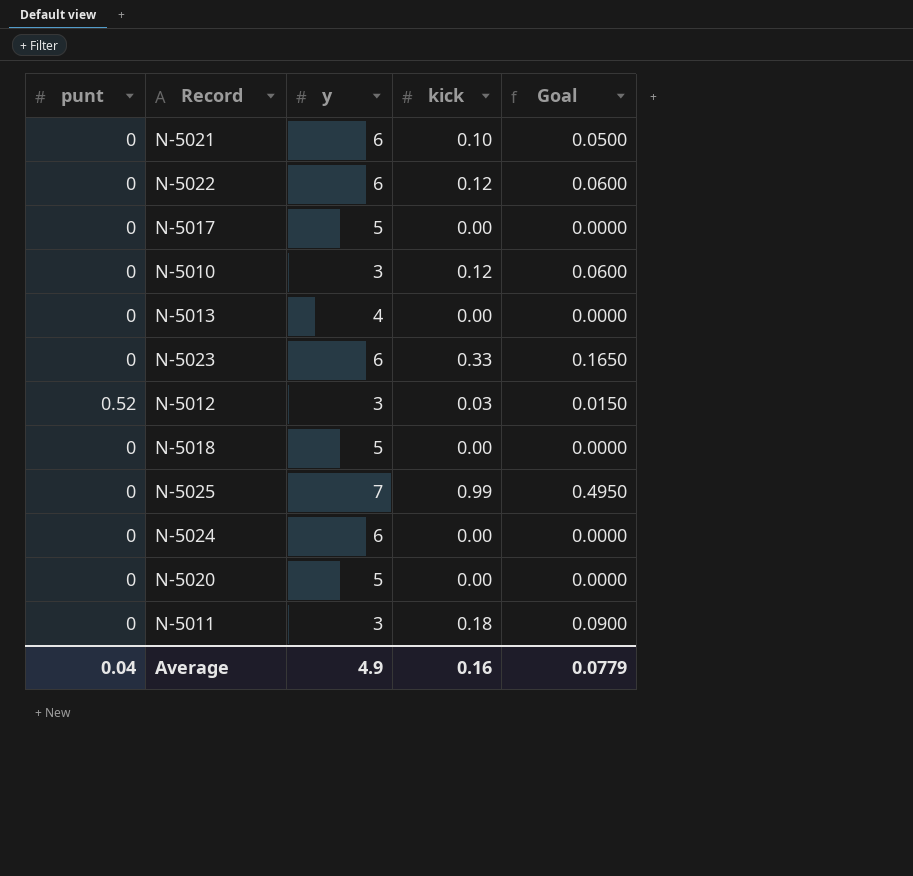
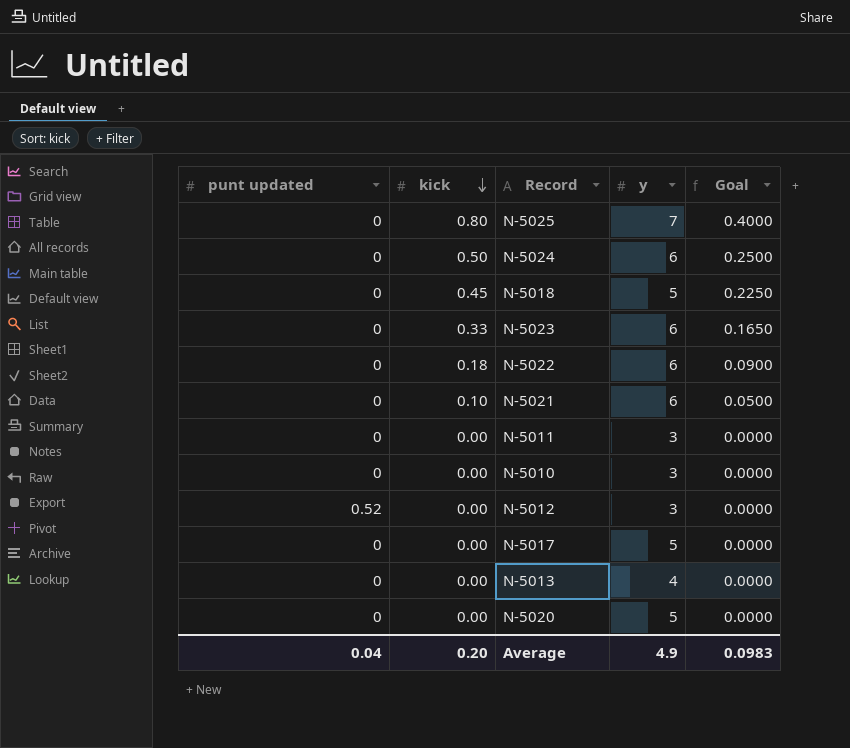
row order: none -> kick descending
column name: punt -> punt updated
column kick | position: 4 -> 2
N-5025 | kick: 0.99 -> 0.80
N-5025 | Goal: 0.4950 -> 0.4000
N-5024 | kick: 0.00 -> 0.50
N-5024 | Goal: 0.0000 -> 0.2500
N-5018 | kick: 0.00 -> 0.45
N-5018 | Goal: 0.0000 -> 0.2250
N-5022 | kick: 0.12 -> 0.18
N-5022 | Goal: 0.0600 -> 0.0900
N-5011 | kick: 0.18 -> 0.00
N-5011 | Goal: 0.0900 -> 0.0000
N-5010 | kick: 0.12 -> 0.00
N-5010 | Goal: 0.0600 -> 0.0000
N-5012 | kick: 0.03 -> 0.00
N-5012 | Goal: 0.0150 -> 0.0000
Average | kick: 0.16 -> 0.20
Average | Goal: 0.0779 -> 0.0983

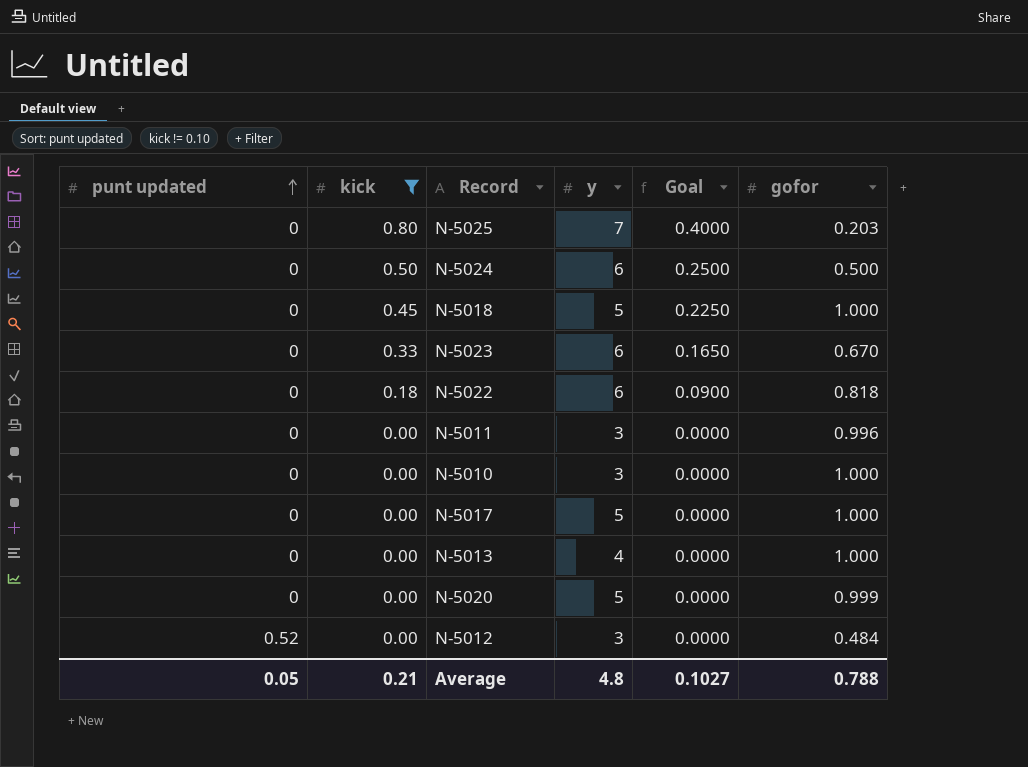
filter: none -> kick != 0.10
row order: kick descending -> punt updated ascending
column gofor | position: none -> 6
Average | punt updated: 0.04 -> 0.05
Average | kick: 0.20 -> 0.21
Average | y: 4.9 -> 4.8
Average | Goal: 0.0983 -> 0.1027

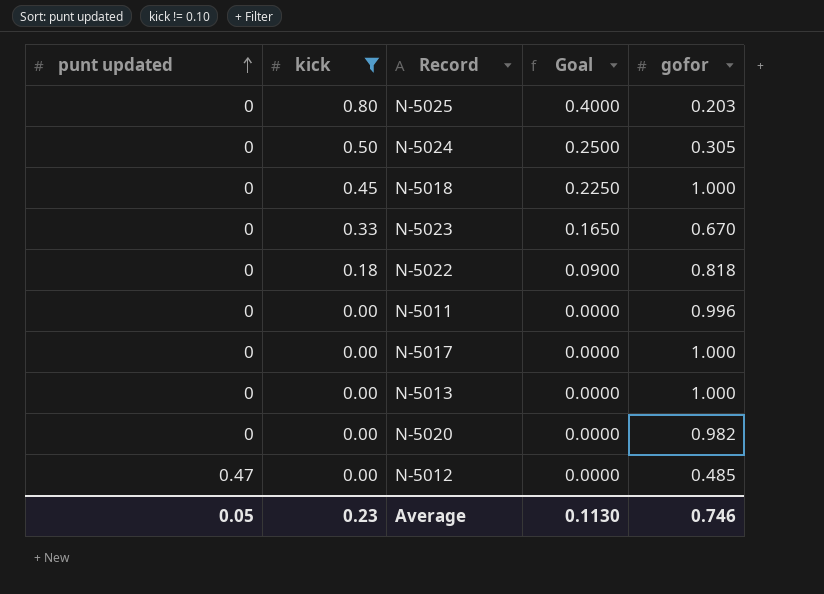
column y | position: 4 -> none
row N-5010: 0 | 0.00 | 3 | 0.0000 | 1.000 -> none
N-5024 | gofor: 0.500 -> 0.305
N-5020 | gofor: 0.999 -> 0.982
N-5012 | punt updated: 0.52 -> 0.47
N-5012 | gofor: 0.484 -> 0.485
Average | kick: 0.21 -> 0.23
Average | Goal: 0.1027 -> 0.1130
Average | gofor: 0.788 -> 0.746

